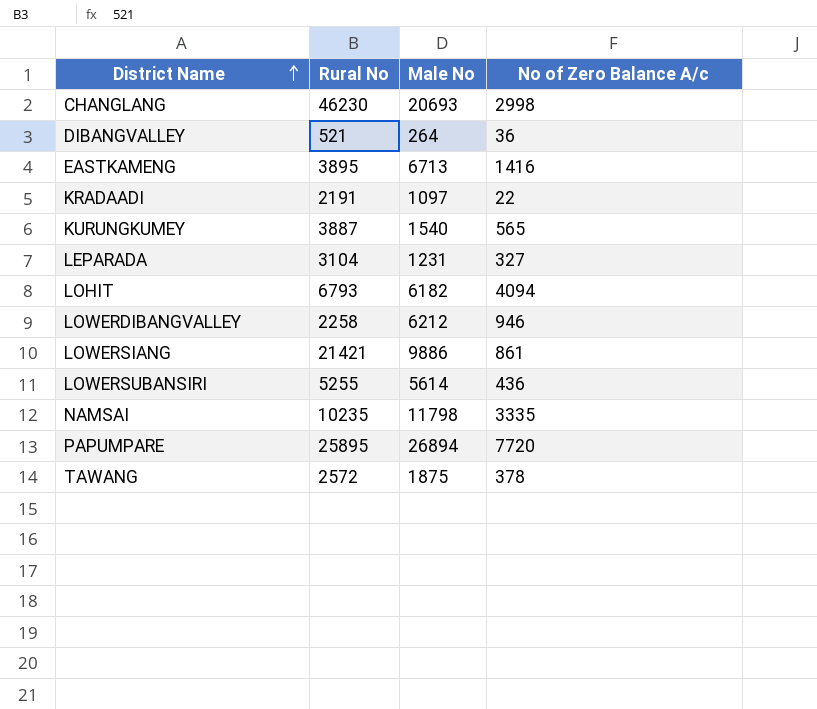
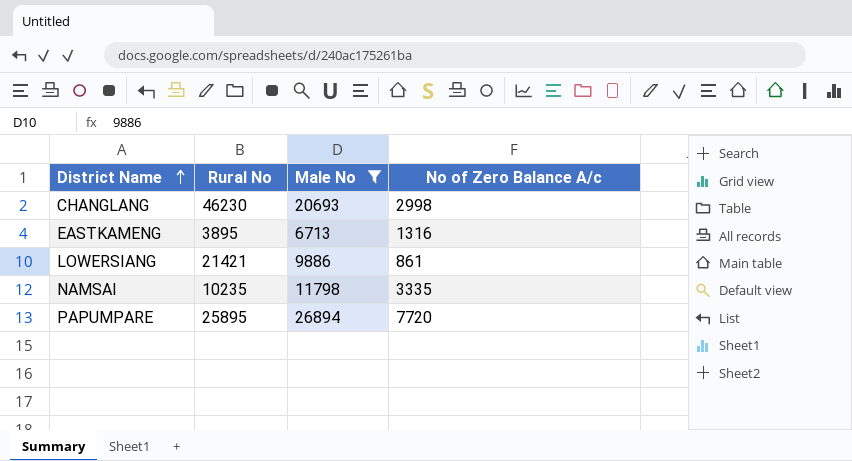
filter: none -> Male No >= 6713
EASTKAMENG | No of Zero Balance A/c: 1416 -> 1316

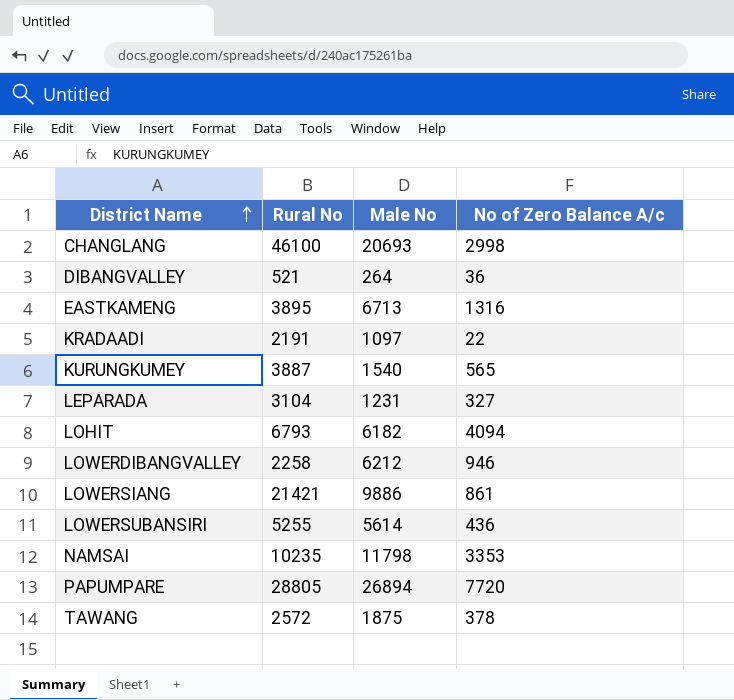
filter: Male No >= 6713 -> none
CHANGLANG | Rural No: 46230 -> 46100
NAMSAI | No of Zero Balance A/c: 3335 -> 3353
PAPUMPARE | Rural No: 25895 -> 28805

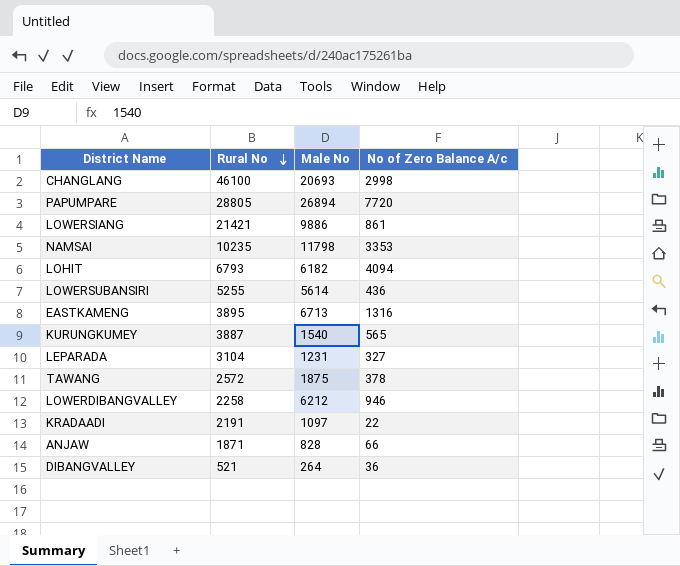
row order: District Name ascending -> Rural No descending
row ANJAW: none -> 1871 | 828 | 66

